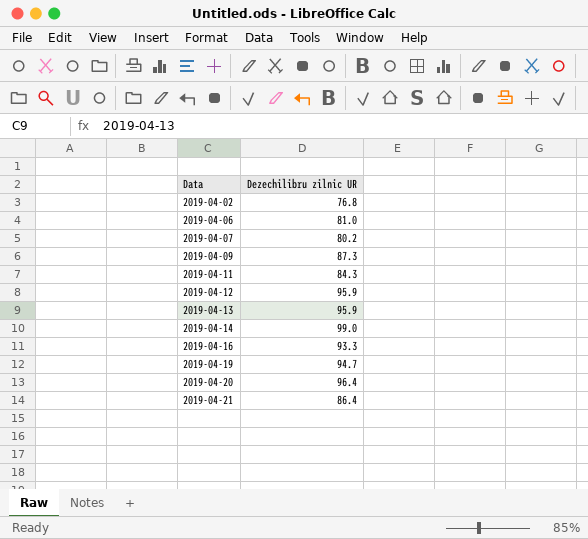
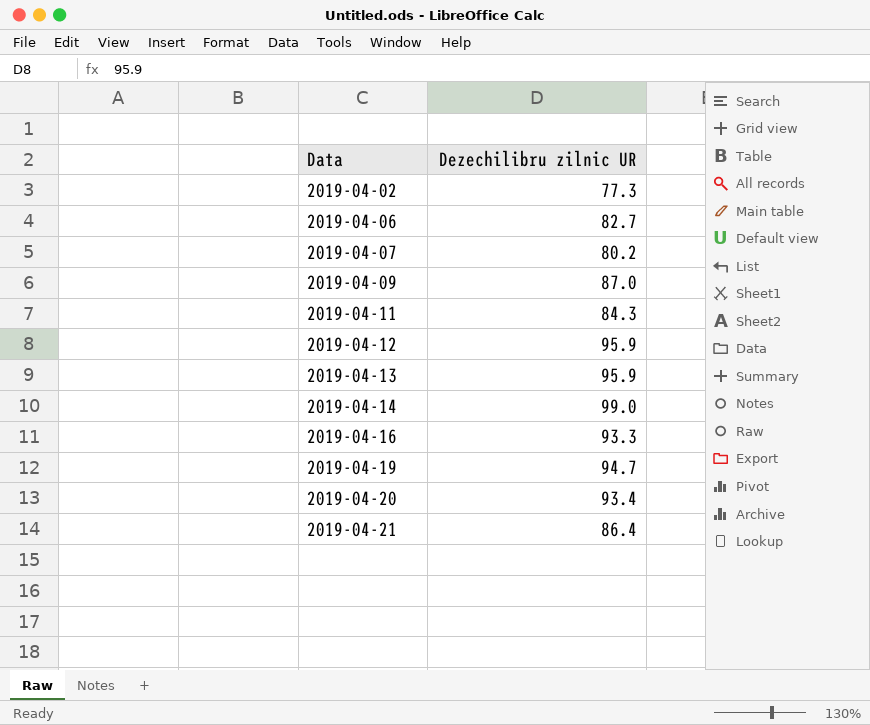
2019-04-02 | Dezechilibru zilnic UR: 76.8 -> 77.3
2019-04-06 | Dezechilibru zilnic UR: 81.0 -> 82.7
2019-04-09 | Dezechilibru zilnic UR: 87.3 -> 87.0
2019-04-20 | Dezechilibru zilnic UR: 96.4 -> 93.4

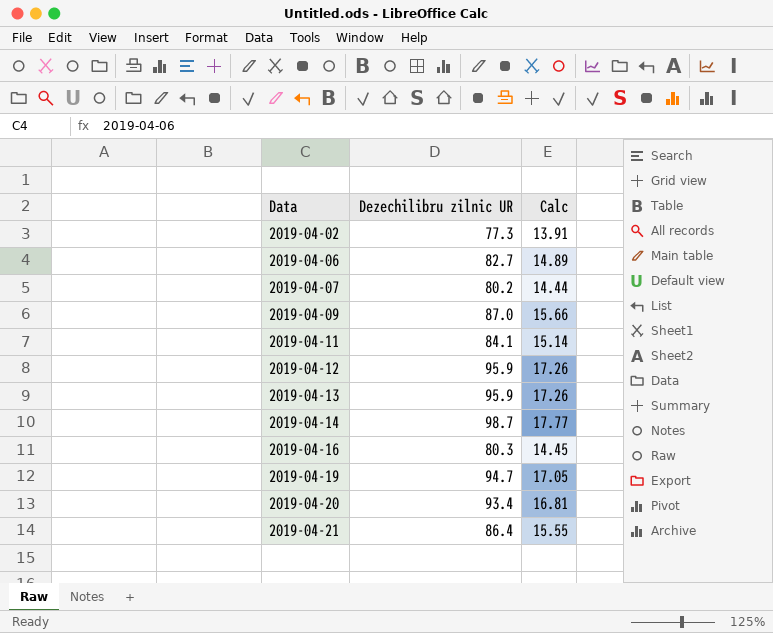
column Calc | formula: none -> [Dezechilibru zilnic UR] * 0.18
2019-04-11 | Dezechilibru zilnic UR: 84.3 -> 84.1
2019-04-14 | Dezechilibru zilnic UR: 99.0 -> 98.7
2019-04-16 | Dezechilibru zilnic UR: 93.3 -> 80.3

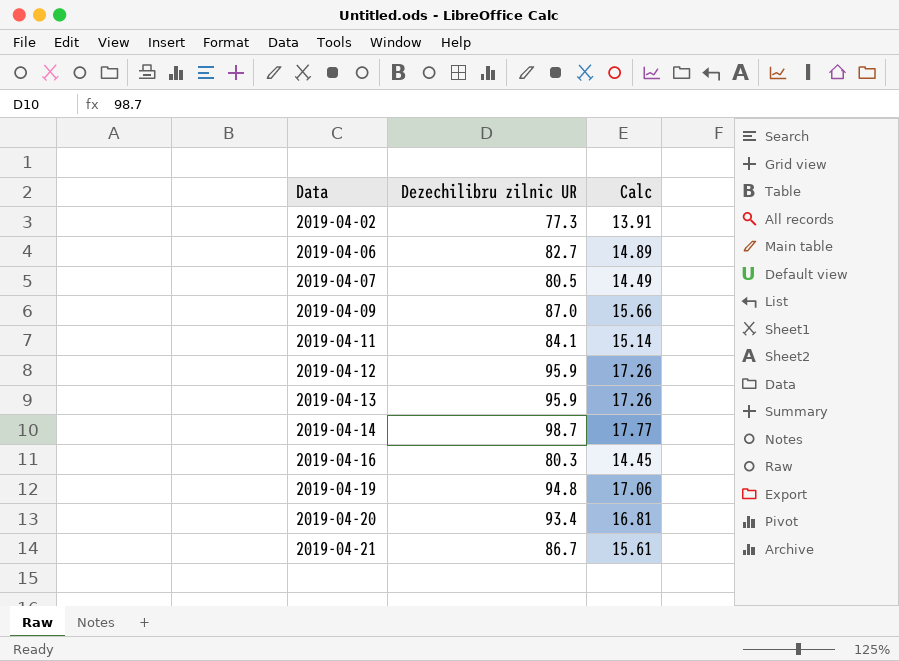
2019-04-07 | Dezechilibru zilnic UR: 80.2 -> 80.5
2019-04-07 | Calc: 14.44 -> 14.49
2019-04-19 | Dezechilibru zilnic UR: 94.7 -> 94.8
2019-04-19 | Calc: 17.05 -> 17.06
2019-04-21 | Dezechilibru zilnic UR: 86.4 -> 86.7
2019-04-21 | Calc: 15.55 -> 15.61

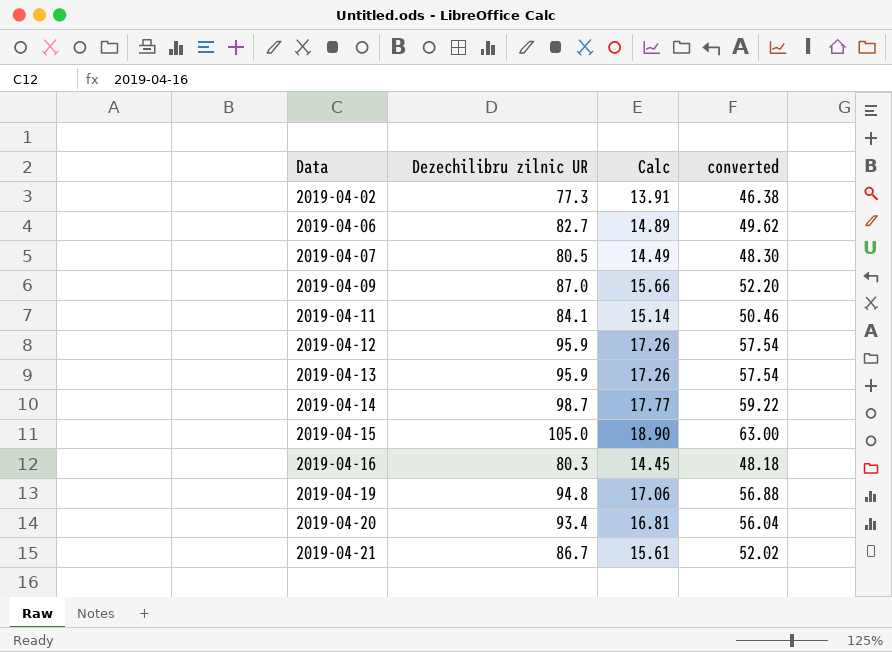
column converted | formula: none -> [Dezechilibru zilnic UR] * 0.6
row 2019-04-15: none -> 105.0 | 18.90 | 63.00

